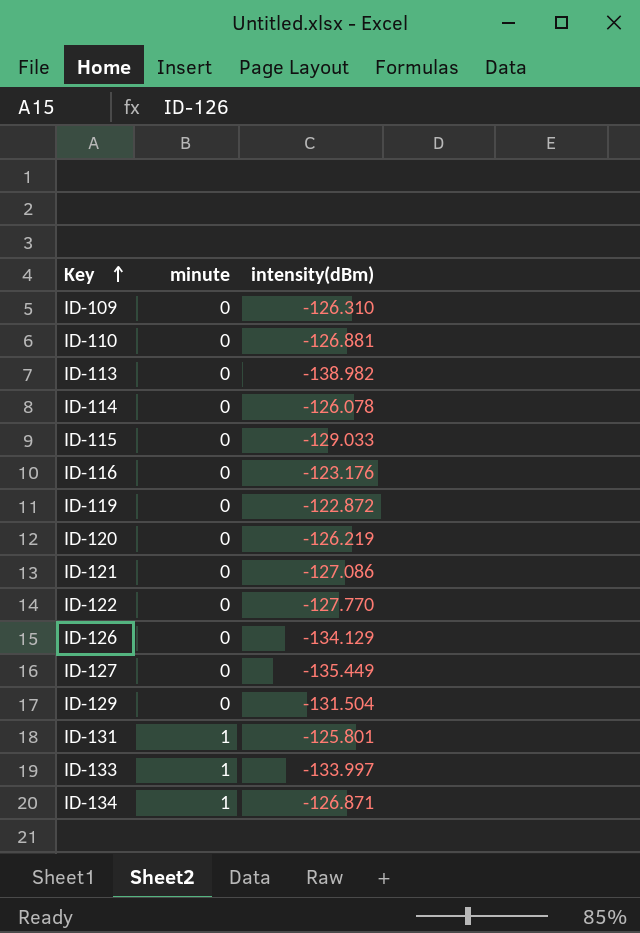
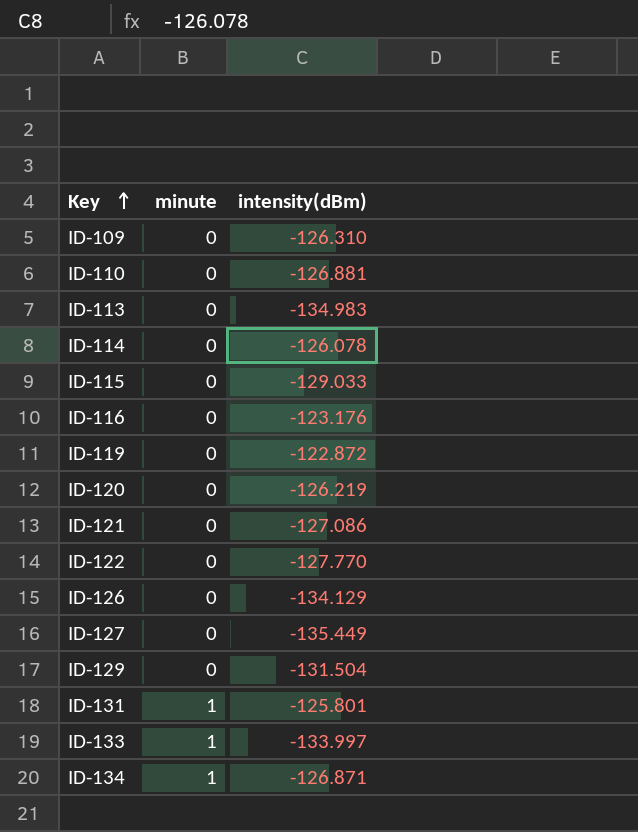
ID-113 | intensity(dBm): -138.982 -> -134.983

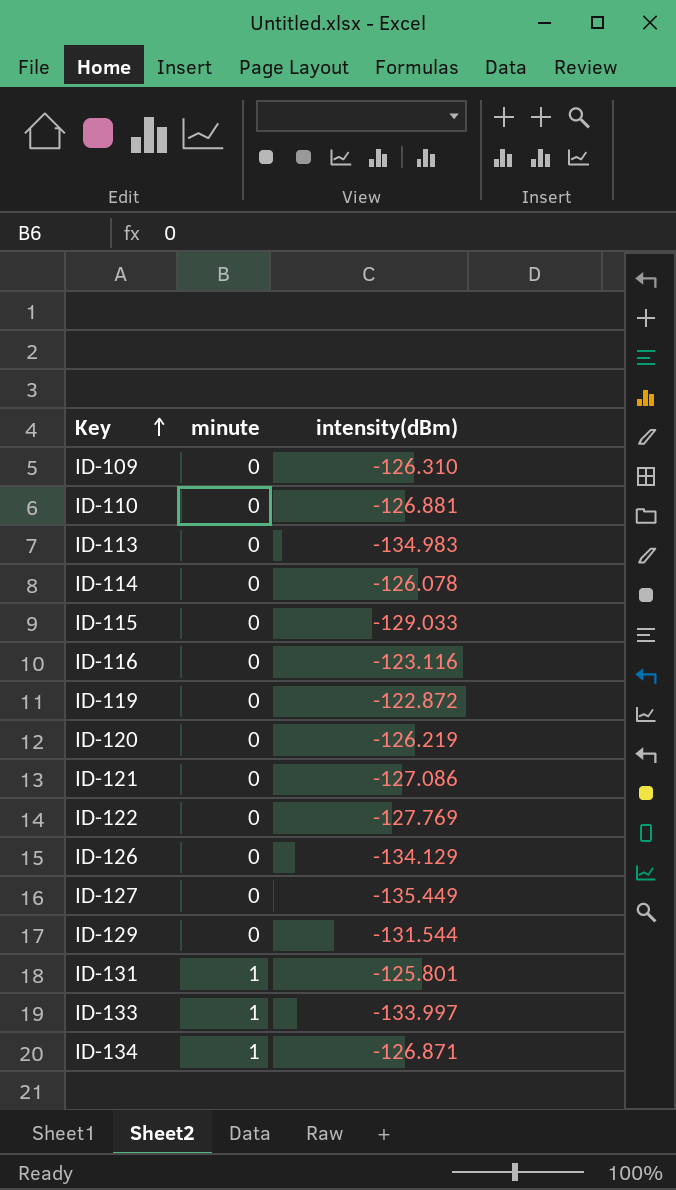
ID-116 | intensity(dBm): -123.176 -> -123.116
ID-122 | intensity(dBm): -127.770 -> -127.769
ID-129 | intensity(dBm): -131.504 -> -131.544

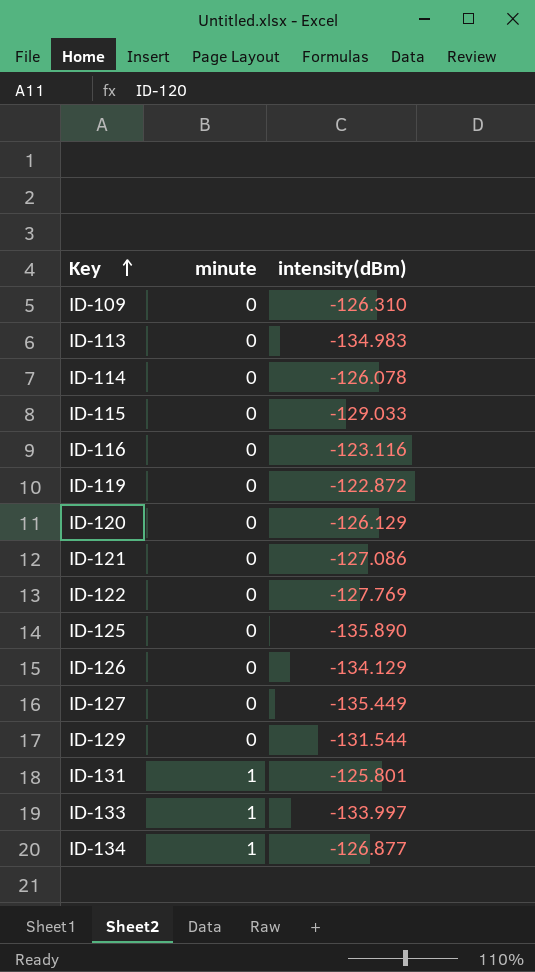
row ID-110: 0 | -126.881 -> none
ID-120 | intensity(dBm): -126.219 -> -126.129
row ID-125: none -> 0 | -135.890
ID-134 | intensity(dBm): -126.871 -> -126.877

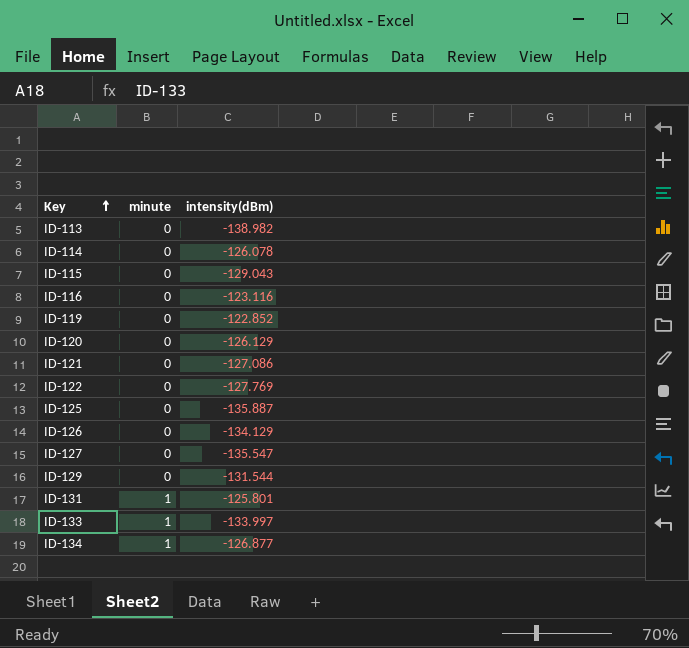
row ID-109: 0 | -126.310 -> none
ID-113 | intensity(dBm): -134.983 -> -138.982
ID-115 | intensity(dBm): -129.033 -> -129.043
ID-119 | intensity(dBm): -122.872 -> -122.852
ID-125 | intensity(dBm): -135.890 -> -135.887
ID-127 | intensity(dBm): -135.449 -> -135.547

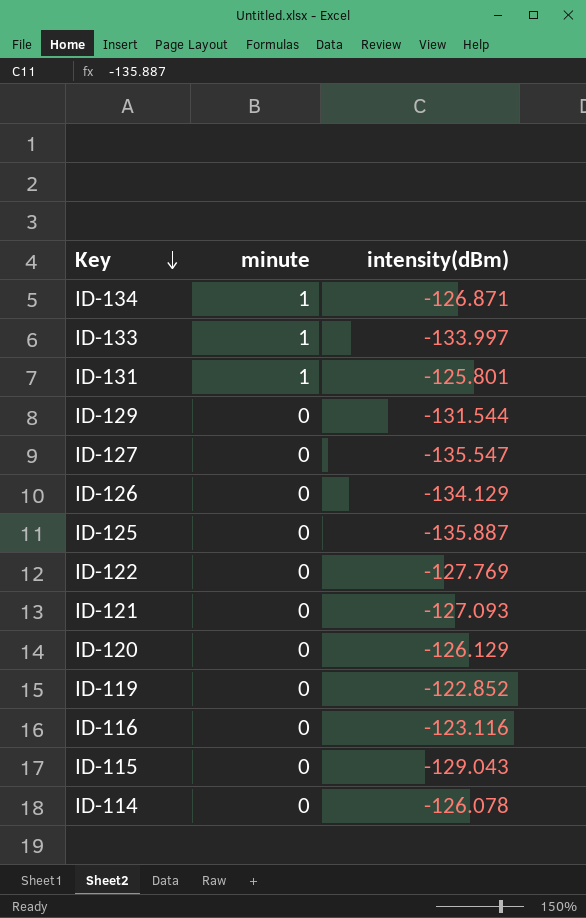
row order: Key ascending -> Key descending
row ID-113: 0 | -138.982 -> none
ID-134 | intensity(dBm): -126.877 -> -126.871
ID-121 | intensity(dBm): -127.086 -> -127.093

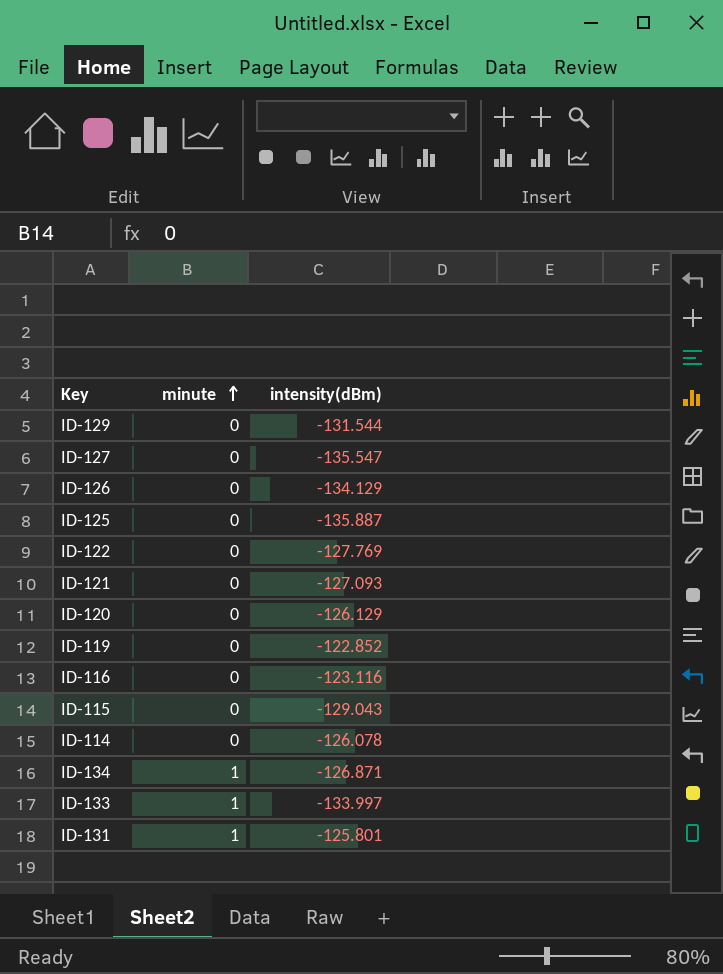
row order: Key descending -> minute ascending

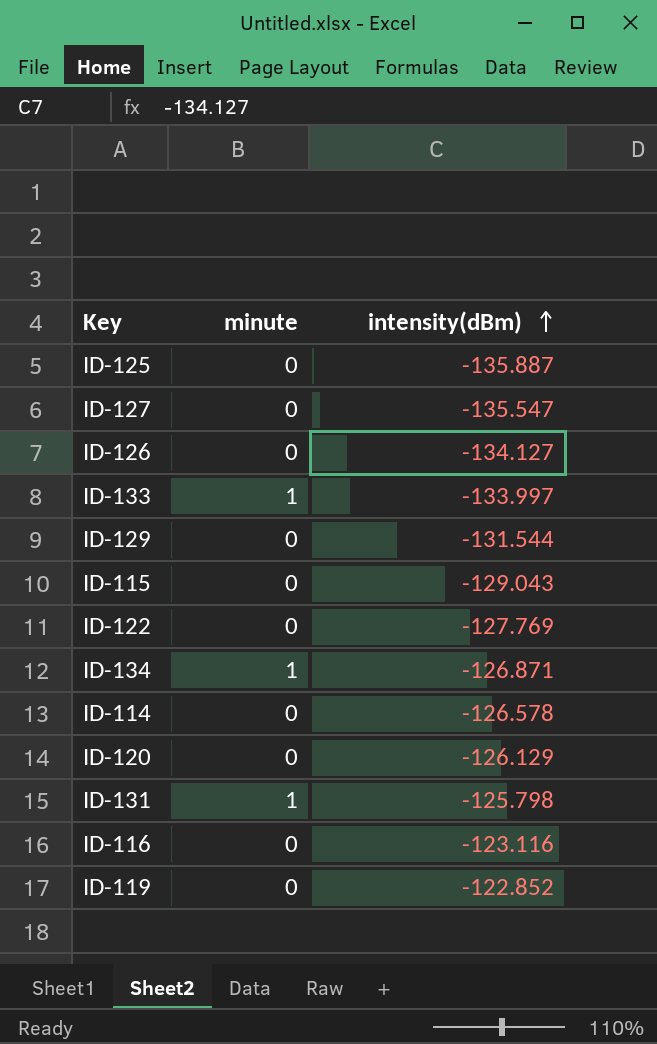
row order: minute ascending -> intensity(dBm) ascending
row ID-121: 0 | -127.093 -> none
ID-126 | intensity(dBm): -134.129 -> -134.127
ID-114 | intensity(dBm): -126.078 -> -126.578
ID-131 | intensity(dBm): -125.801 -> -125.798

